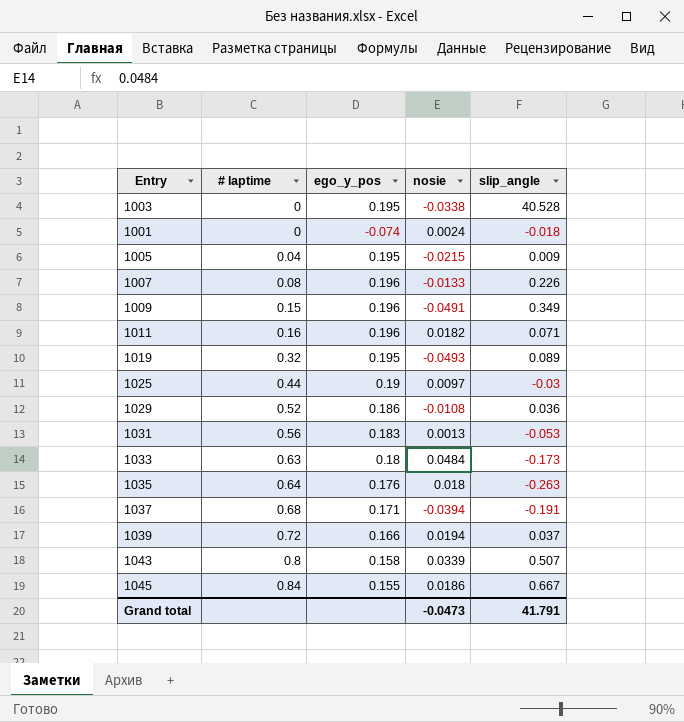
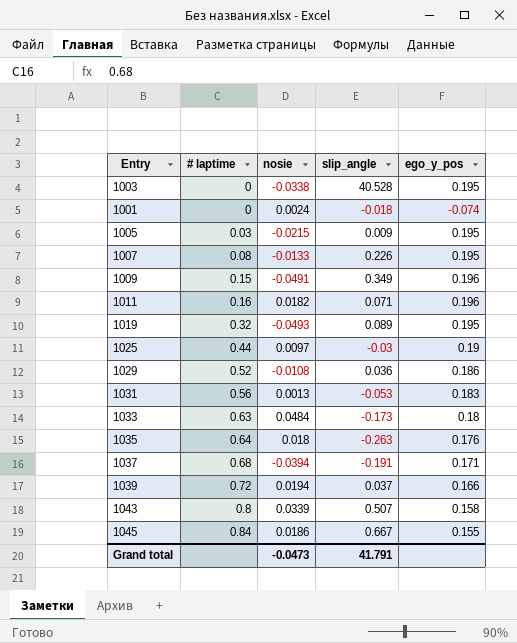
column ego_y_pos | position: 3 -> 5
1005 | # laptime: 0.04 -> 0.03
1007 | ego_y_pos: 0.196 -> 0.195

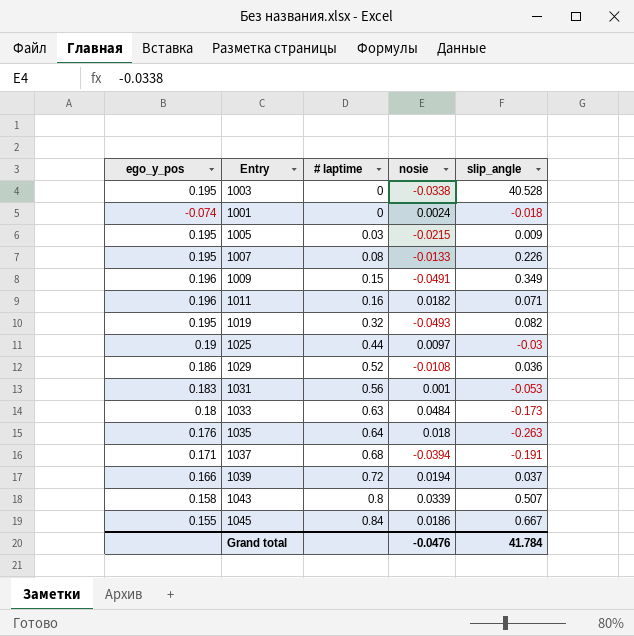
column ego_y_pos | position: 5 -> 1
1019 | slip_angle: 0.089 -> 0.082
1031 | nosie: 0.0013 -> 0.001
Grand total | nosie: -0.0473 -> -0.0476
Grand total | slip_angle: 41.791 -> 41.784

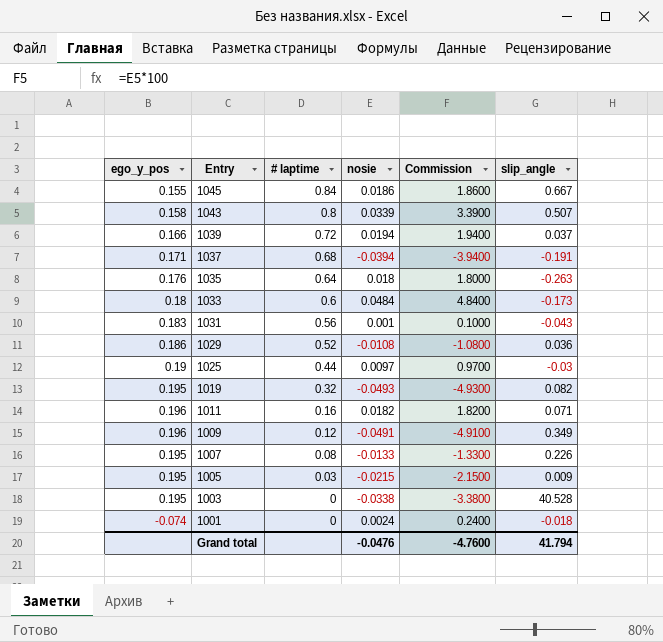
row order: # laptime ascending -> Entry descending
column Commission | formula: none -> [nosie] * 100
1033 | # laptime: 0.63 -> 0.6
1031 | slip_angle: -0.053 -> -0.043
1009 | # laptime: 0.15 -> 0.12
Grand total | slip_angle: 41.784 -> 41.794

